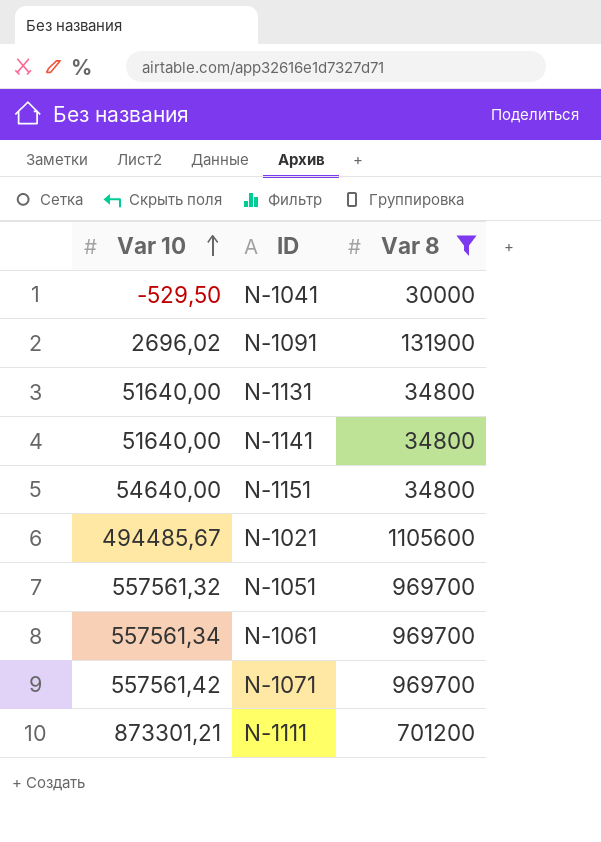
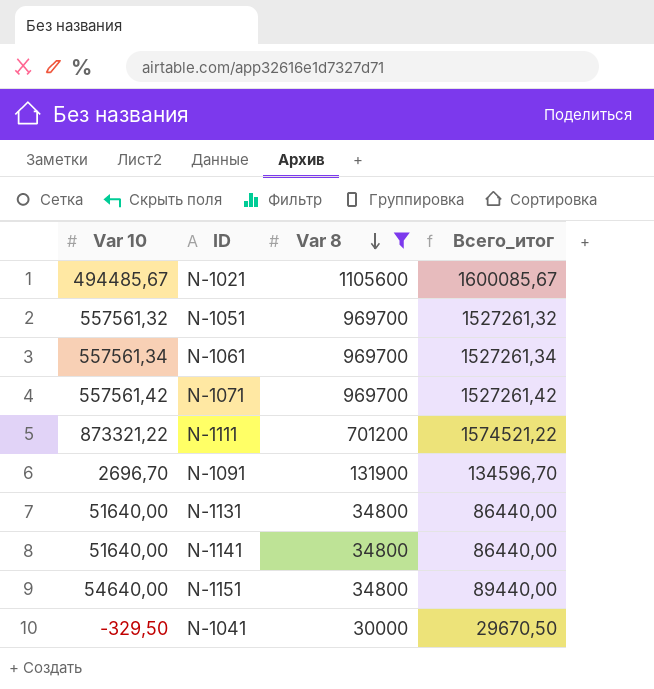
row order: Var 10 ascending -> Var 8 descending
column Всего_итог | formula: none -> [Var 10] + [Var 8]
N-1111 | Var 10: 873301,21 -> 873321,22
N-1091 | Var 10: 2696,02 -> 2696,70
N-1041 | Var 10: -529,50 -> -329,50

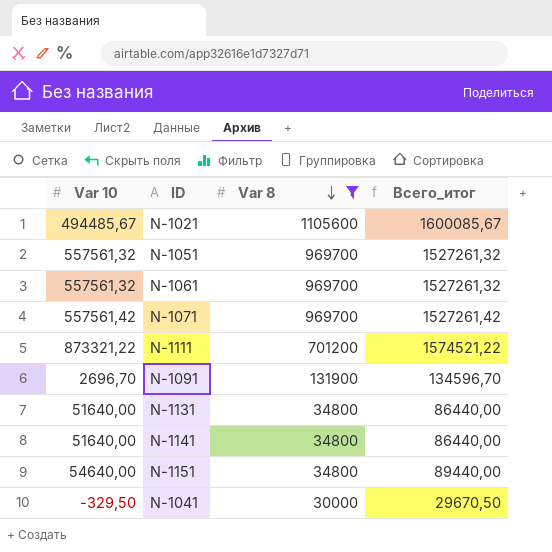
N-1061 | Var 10: 557561,34 -> 557561,32
N-1061 | Всего_итог: 1527261,34 -> 1527261,32

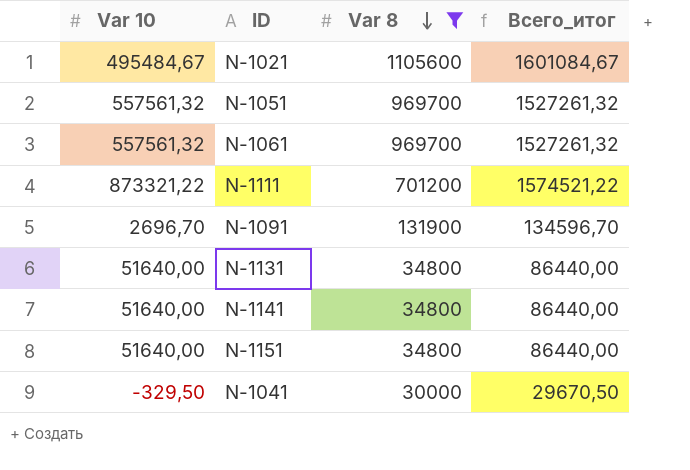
row N-1071: 557561,42 | 969700 | 1527261,42 -> none
N-1021 | Var 10: 494485,67 -> 495484,67
N-1021 | Всего_итог: 1600085,67 -> 1601084,67
N-1151 | Var 10: 54640,00 -> 51640,00
N-1151 | Всего_итог: 89440,00 -> 86440,00

